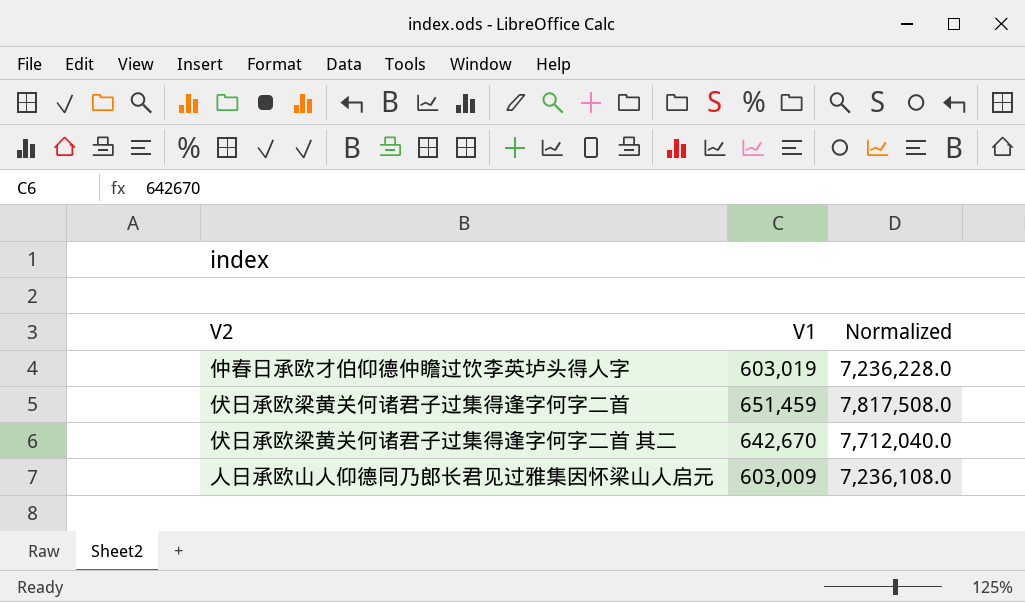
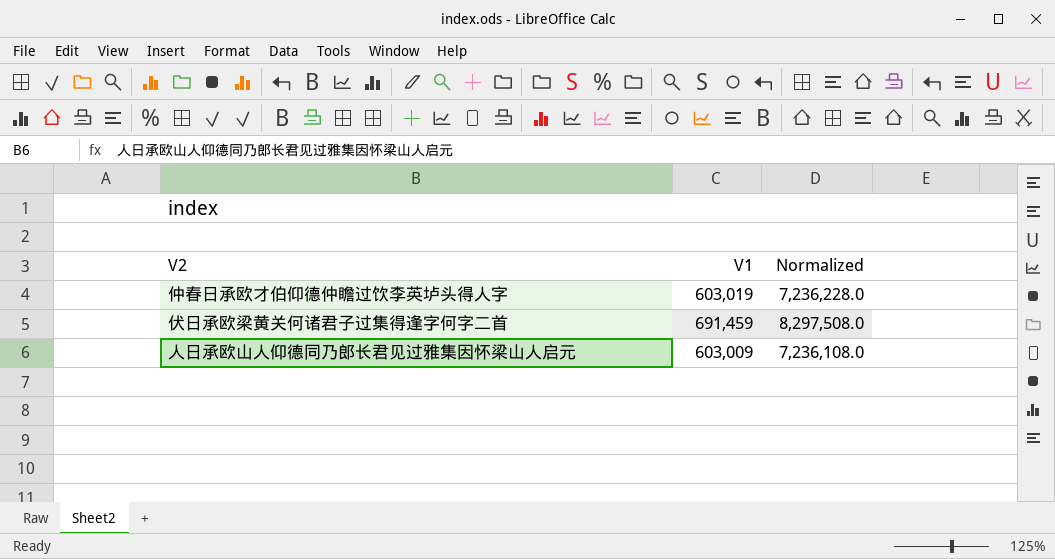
row 伏日承欧梁黄关何诸君子过集得逢字何字二首 其二: 642,670 | 7,712,040.0 -> none
伏日承欧梁黄关何诸君子过集得逢字何字二首 | V1: 651,459 -> 691,459
伏日承欧梁黄关何诸君子过集得逢字何字二首 | Normalized: 7,817,508.0 -> 8,297,508.0

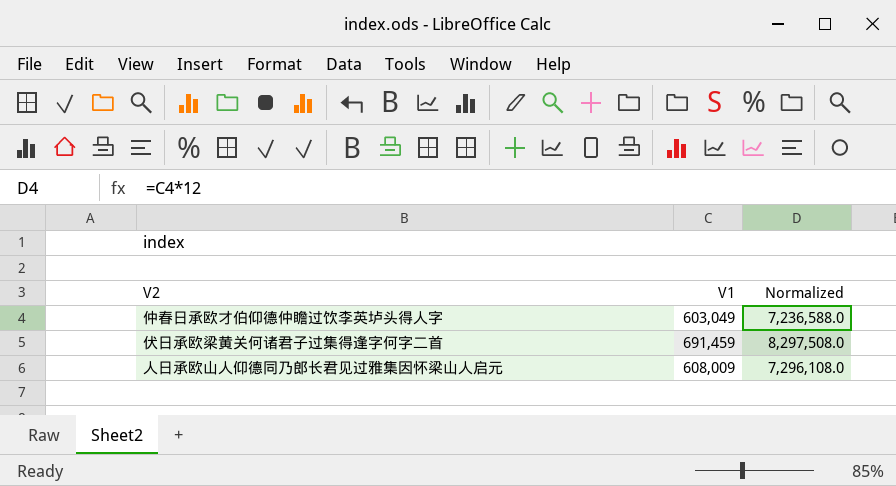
仲春日承欧才伯仰德仲瞻过饮李英垆头得人字 | V1: 603,019 -> 603,049
仲春日承欧才伯仰德仲瞻过饮李英垆头得人字 | Normalized: 7,236,228.0 -> 7,236,588.0
人日承欧山人仰德同乃郎长君见过雅集因怀梁山人启元 | V1: 603,009 -> 608,009
人日承欧山人仰德同乃郎长君见过雅集因怀梁山人启元 | Normalized: 7,236,108.0 -> 7,296,108.0

